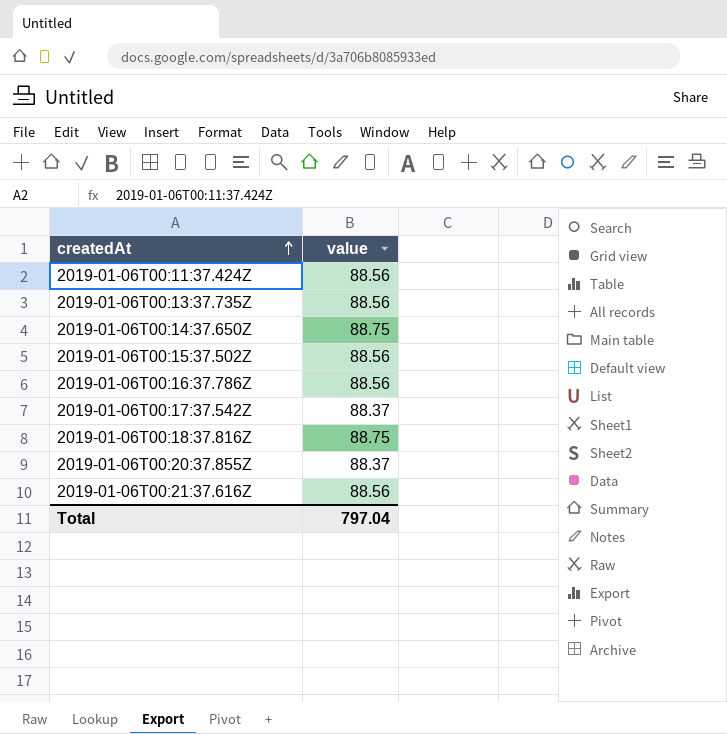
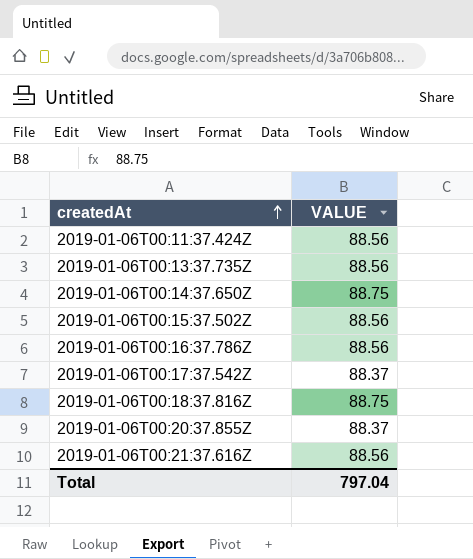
column name: value -> VALUE

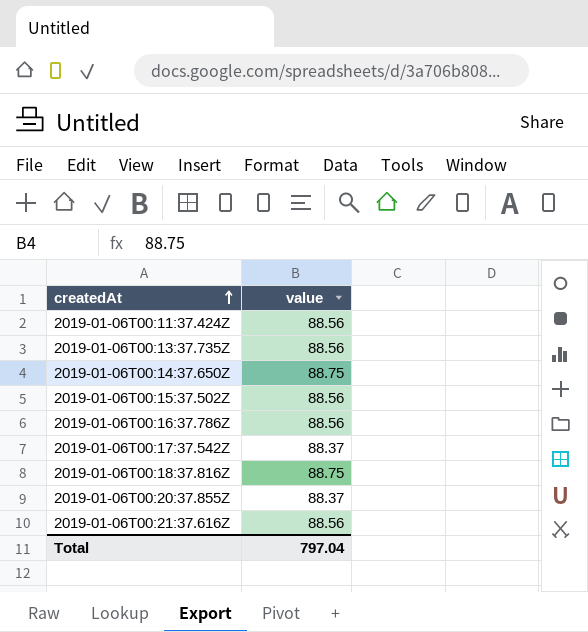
column name: VALUE -> value

